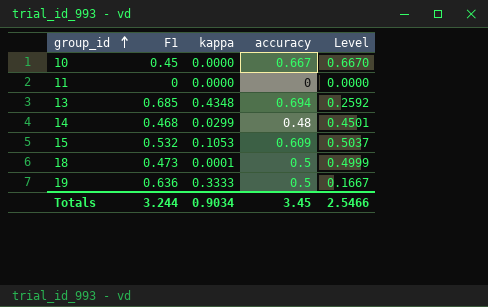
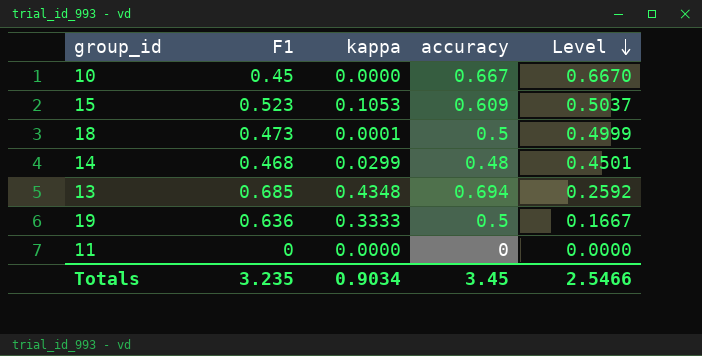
row order: group_id ascending -> Level descending
15 | F1: 0.532 -> 0.523
Totals | F1: 3.244 -> 3.235

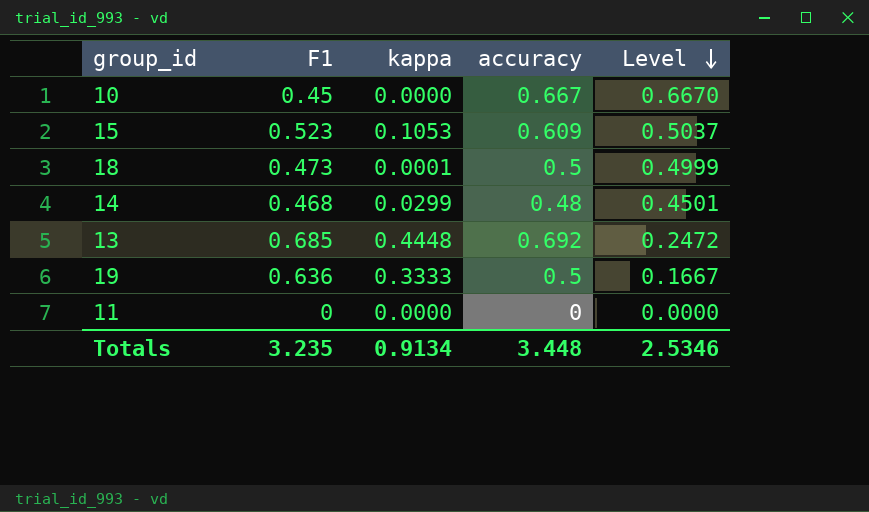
13 | kappa: 0.4348 -> 0.4448
13 | accuracy: 0.694 -> 0.692
13 | Level: 0.2592 -> 0.2472
Totals | kappa: 0.9034 -> 0.9134
Totals | accuracy: 3.45 -> 3.448
Totals | Level: 2.5466 -> 2.5346

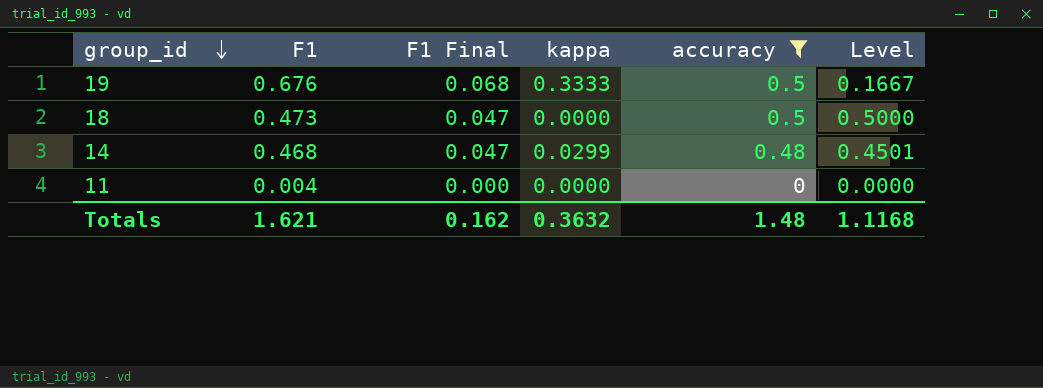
filter: none -> accuracy <= 0.5
row order: Level descending -> group_id descending
column F1 Final | formula: none -> [F1] * 0.1
19 | F1: 0.636 -> 0.676
18 | kappa: 0.0001 -> 0.0000
18 | Level: 0.4999 -> 0.5000
11 | F1: 0 -> 0.004
Totals | F1: 3.235 -> 1.621
Totals | kappa: 0.9134 -> 0.3632
Totals | accuracy: 3.448 -> 1.48
Totals | Level: 2.5346 -> 1.1168

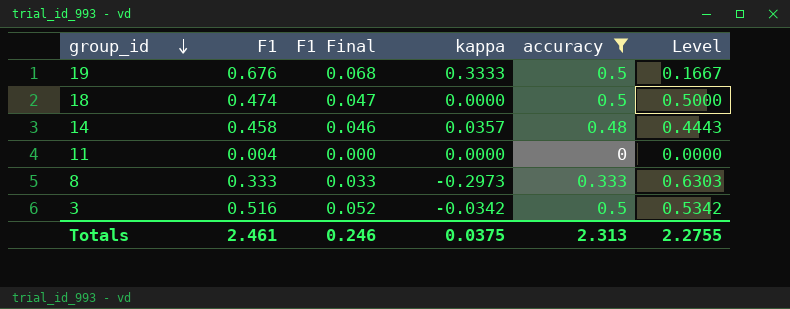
18 | F1: 0.473 -> 0.474
14 | F1: 0.468 -> 0.458
14 | F1 Final: 0.047 -> 0.046
14 | kappa: 0.0299 -> 0.0357
14 | Level: 0.4501 -> 0.4443
row 8: none -> 0.333 | 0.033 | -0.2973 | 0.333 | 0.6303
row 3: none -> 0.516 | 0.052 | -0.0342 | 0.5 | 0.5342
Totals | F1: 1.621 -> 2.461
Totals | F1 Final: 0.162 -> 0.246
Totals | kappa: 0.3632 -> 0.0375
Totals | accuracy: 1.48 -> 2.313
Totals | Level: 1.1168 -> 2.2755

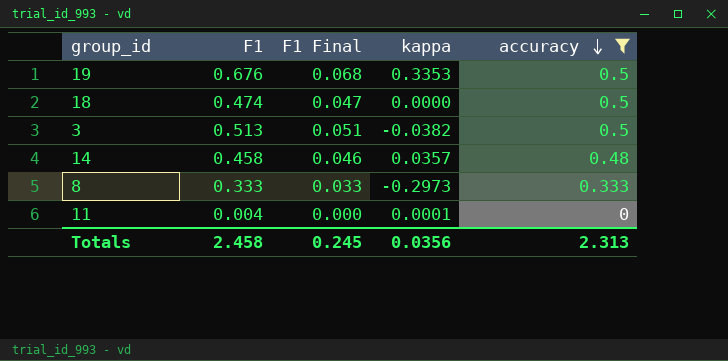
row order: group_id descending -> accuracy descending
column Level | formula: [accuracy] - [kappa] -> none
19 | kappa: 0.3333 -> 0.3353
3 | F1: 0.516 -> 0.513
3 | F1 Final: 0.052 -> 0.051
3 | kappa: -0.0342 -> -0.0382
11 | kappa: 0.0000 -> 0.0001
Totals | F1: 2.461 -> 2.458
Totals | F1 Final: 0.246 -> 0.245
Totals | kappa: 0.0375 -> 0.0356

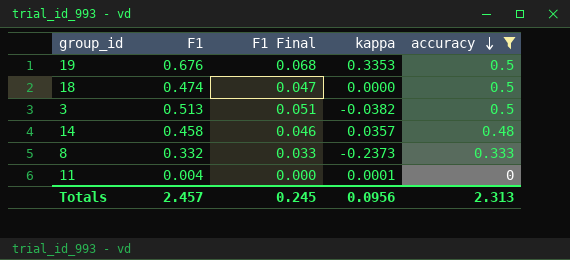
8 | F1: 0.333 -> 0.332
8 | kappa: -0.2973 -> -0.2373
Totals | F1: 2.458 -> 2.457
Totals | kappa: 0.0356 -> 0.0956

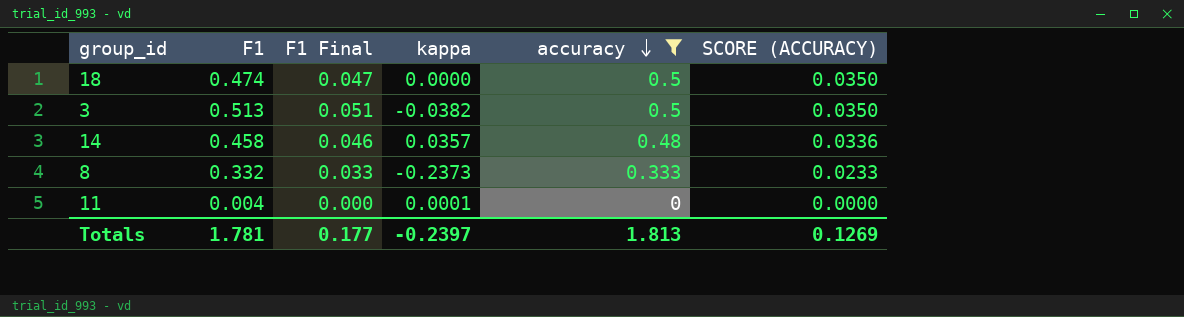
column SCORE (ACCURACY) | formula: none -> [accuracy] * 0.07
row 19: 0.676 | 0.068 | 0.3353 | 0.5 -> none
Totals | F1: 2.457 -> 1.781
Totals | F1 Final: 0.245 -> 0.177
Totals | kappa: 0.0956 -> -0.2397
Totals | accuracy: 2.313 -> 1.813

